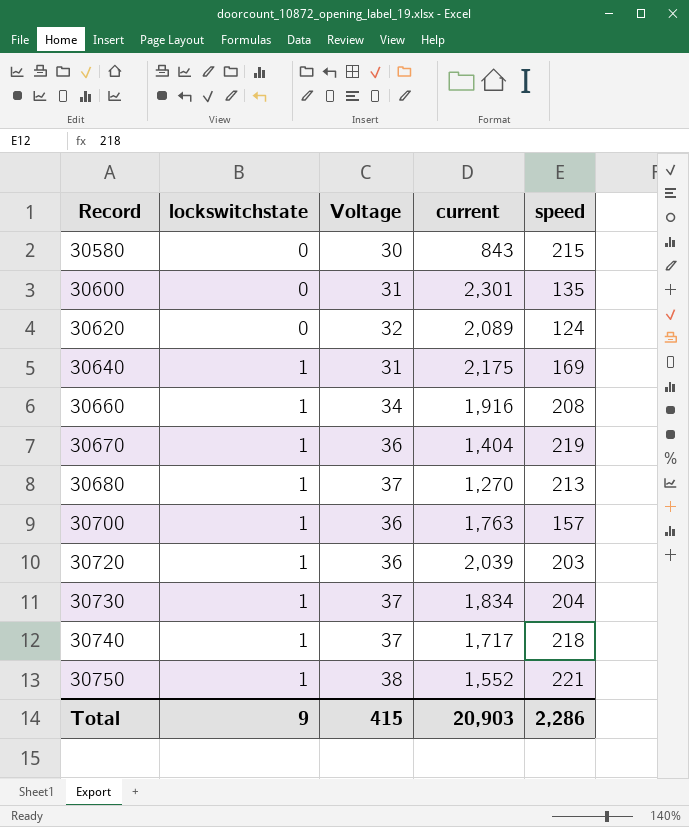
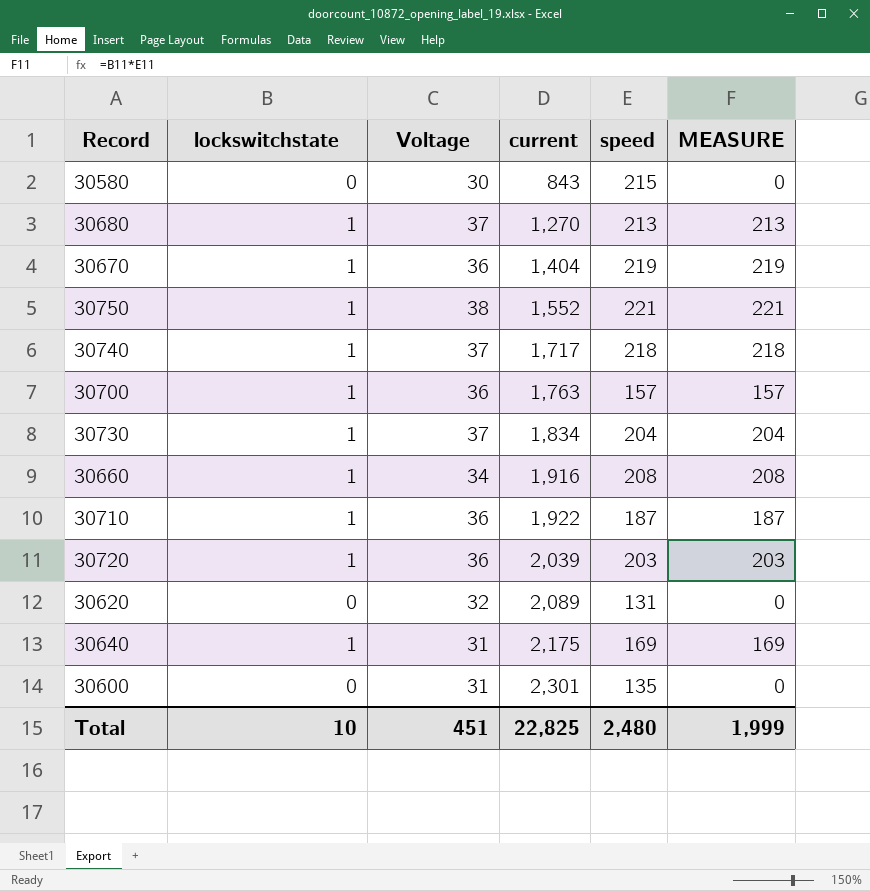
row order: Record ascending -> current ascending
column MEASURE | formula: none -> [lockswitchstate] * [speed]
row 30710: none -> 1 | 36 | 1,922 | 187 | 187
30620 | speed: 124 -> 131
Total | lockswitchstate: 9 -> 10
Total | Voltage: 415 -> 451
Total | current: 20,903 -> 22,825
Total | speed: 2,286 -> 2,480

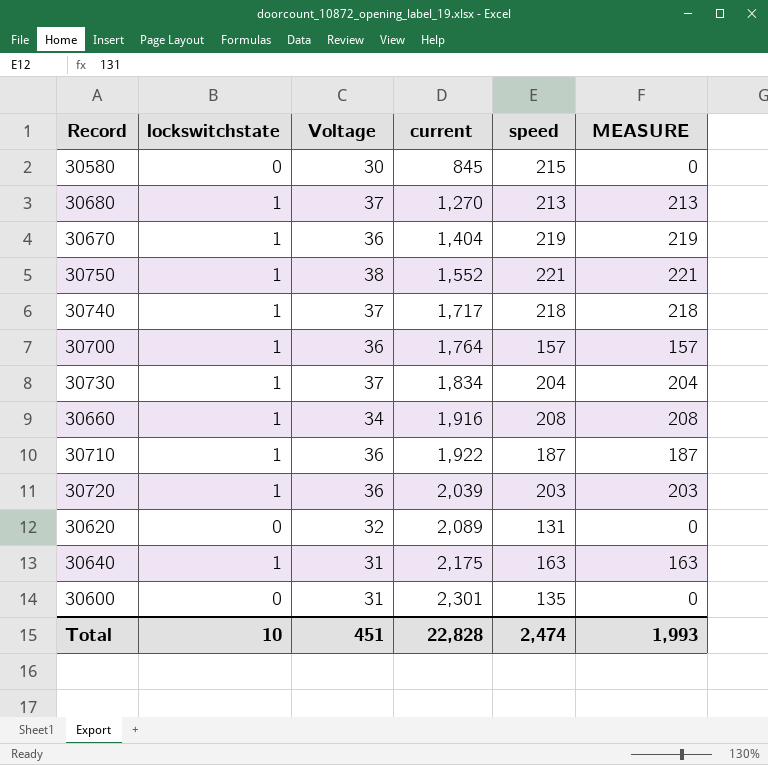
30580 | current: 843 -> 845
30700 | current: 1,763 -> 1,764
30640 | speed: 169 -> 163
30640 | MEASURE: 169 -> 163
Total | current: 22,825 -> 22,828
Total | speed: 2,480 -> 2,474
Total | MEASURE: 1,999 -> 1,993

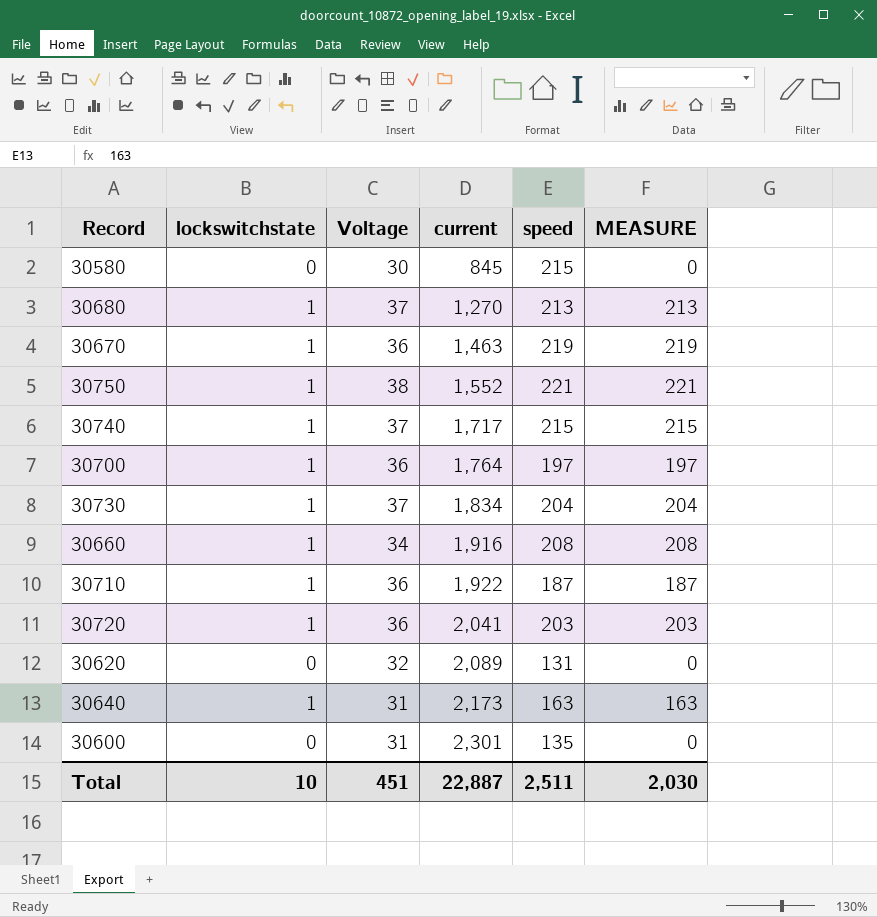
30670 | current: 1,404 -> 1,463
30740 | speed: 218 -> 215
30740 | MEASURE: 218 -> 215
30700 | speed: 157 -> 197
30700 | MEASURE: 157 -> 197
30720 | current: 2,039 -> 2,041
30640 | current: 2,175 -> 2,173
Total | current: 22,828 -> 22,887
Total | speed: 2,474 -> 2,511
Total | MEASURE: 1,993 -> 2,030

